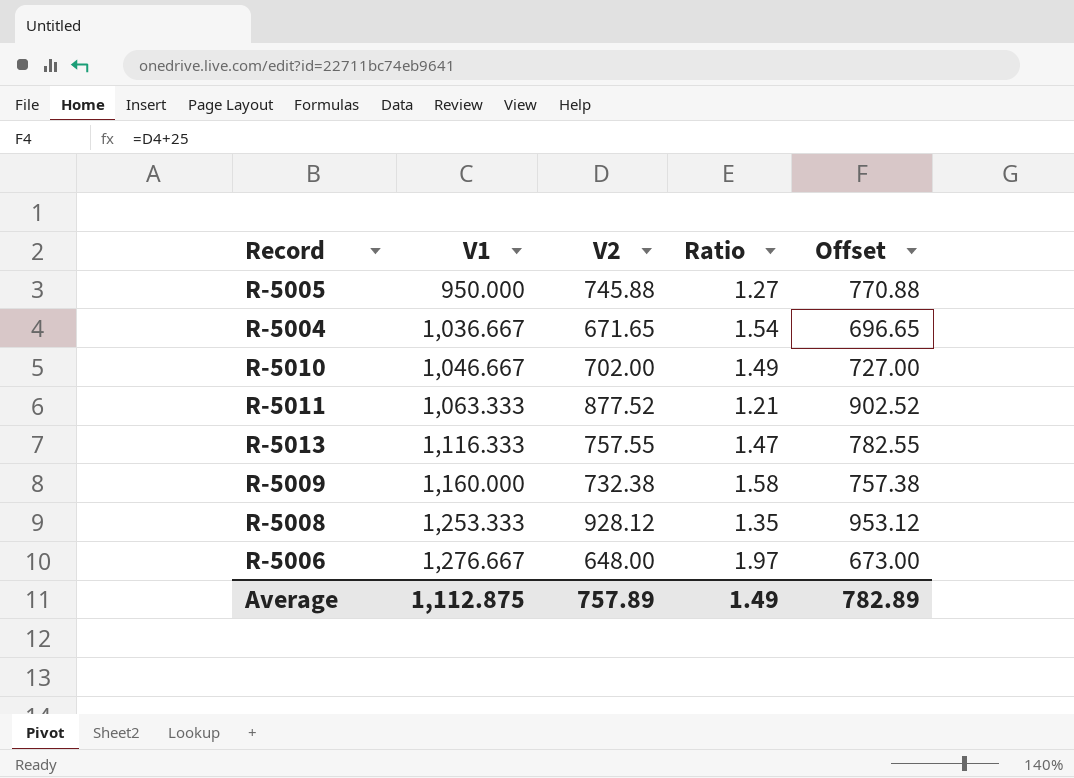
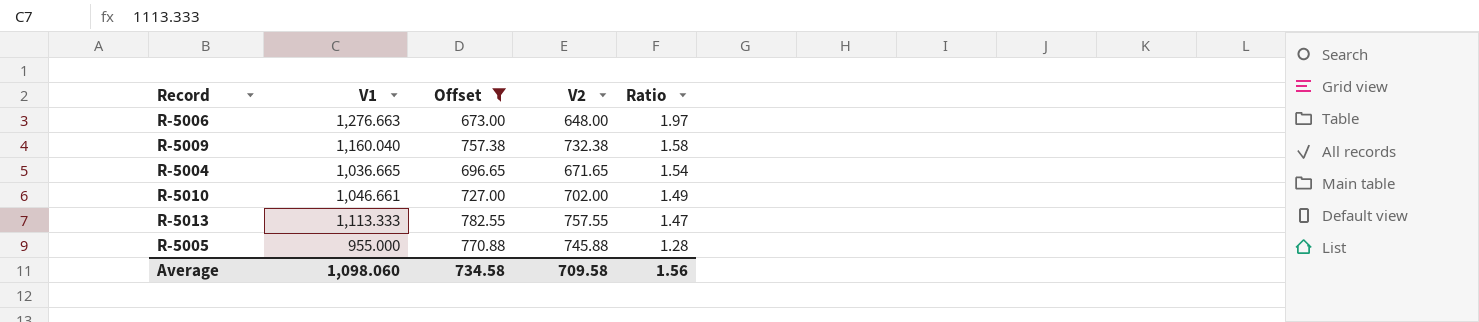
filter: none -> Offset <= 782.55
row order: V1 ascending -> Ratio descending
column Offset | position: 5 -> 3
R-5006 | V1: 1,276.667 -> 1,276.663
R-5009 | V1: 1,160.000 -> 1,160.040
R-5004 | V1: 1,036.667 -> 1,036.665
R-5010 | V1: 1,046.667 -> 1,046.661
R-5013 | V1: 1,116.333 -> 1,113.333
R-5005 | V1: 950.000 -> 955.000
R-5005 | Ratio: 1.27 -> 1.28
Average | V1: 1,112.875 -> 1,098.060
Average | Offset: 782.89 -> 734.58
Average | V2: 757.89 -> 709.58
Average | Ratio: 1.49 -> 1.56

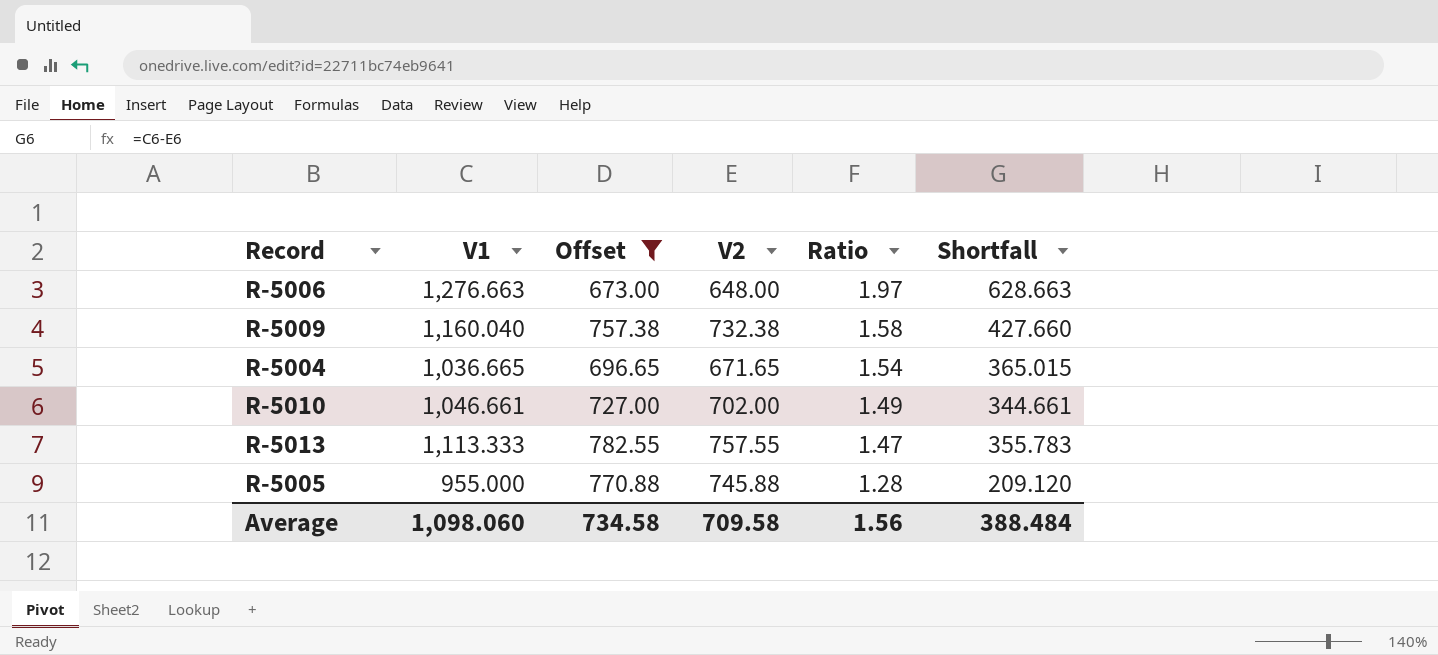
column Shortfall | formula: none -> [V1] - [V2]

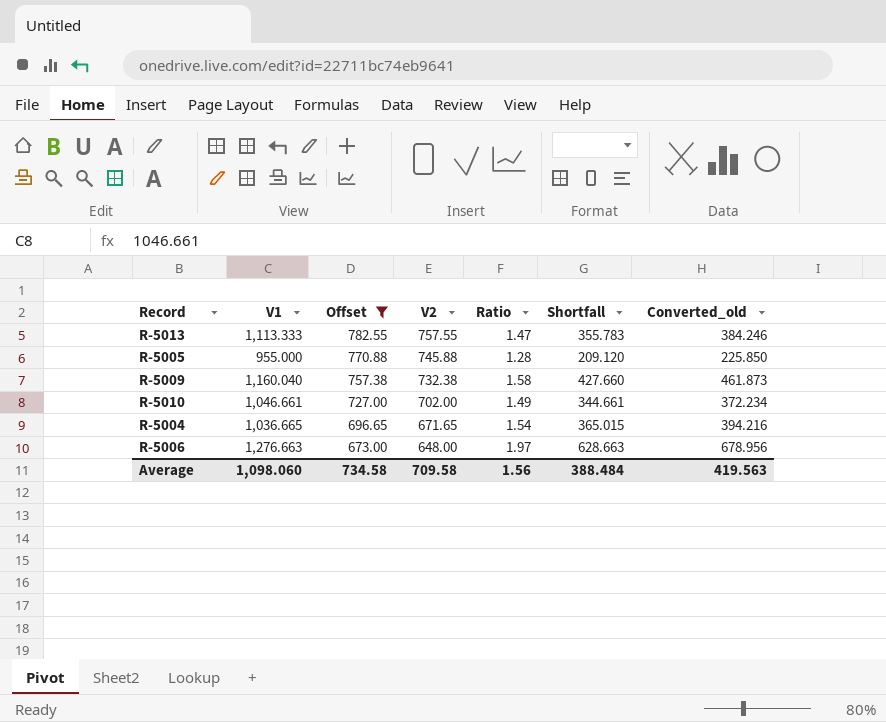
row order: Ratio descending -> Offset descending
column Converted_old | formula: none -> [Shortfall] * 1.08

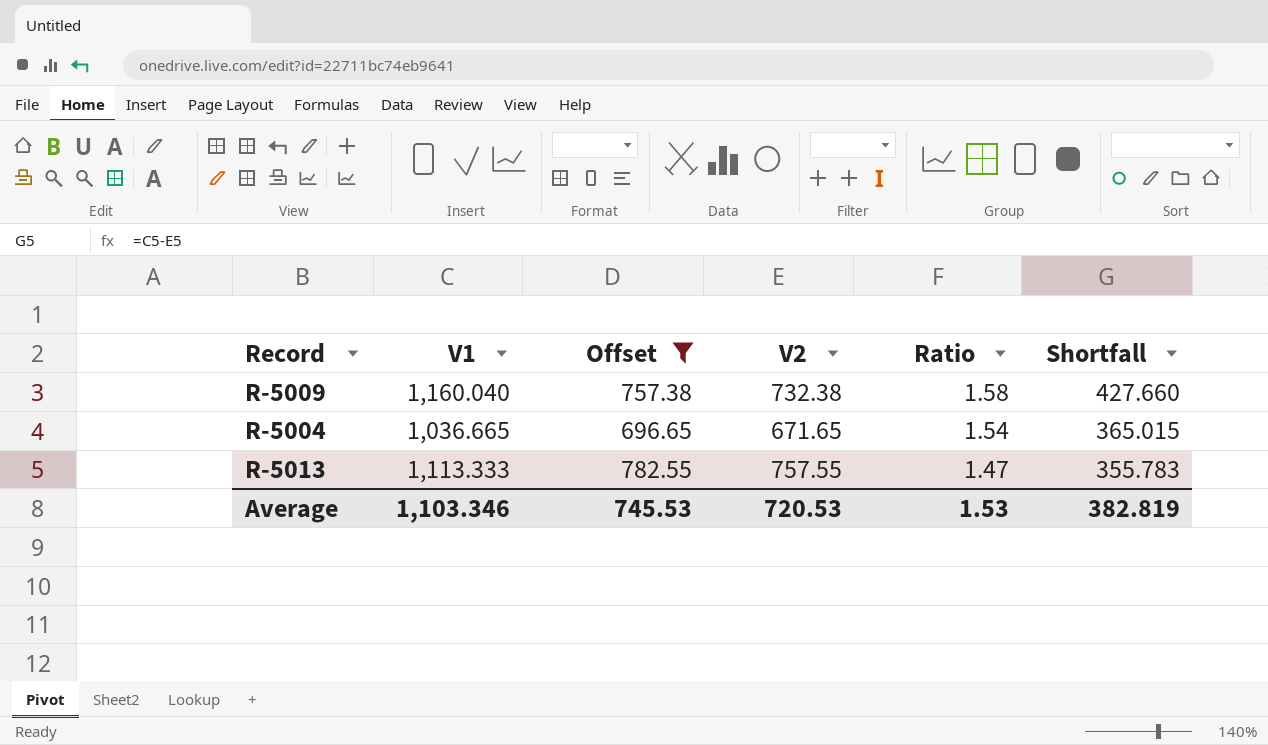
row order: Offset descending -> Ratio descending
column Converted_old | formula: [Shortfall] * 1.08 -> none
row R-5005: 955.000 | 770.88 | 745.88 | 1.28 | 209.120 | 225.850 -> none
row R-5010: 1,046.661 | 727.00 | 702.00 | 1.49 | 344.661 | 372.234 -> none
row R-5006: 1,276.663 | 673.00 | 648.00 | 1.97 | 628.663 | 678.956 -> none
Average | V1: 1,098.060 -> 1,103.346
Average | Offset: 734.58 -> 745.53
Average | V2: 709.58 -> 720.53
Average | Ratio: 1.56 -> 1.53
Average | Shortfall: 388.484 -> 382.819

